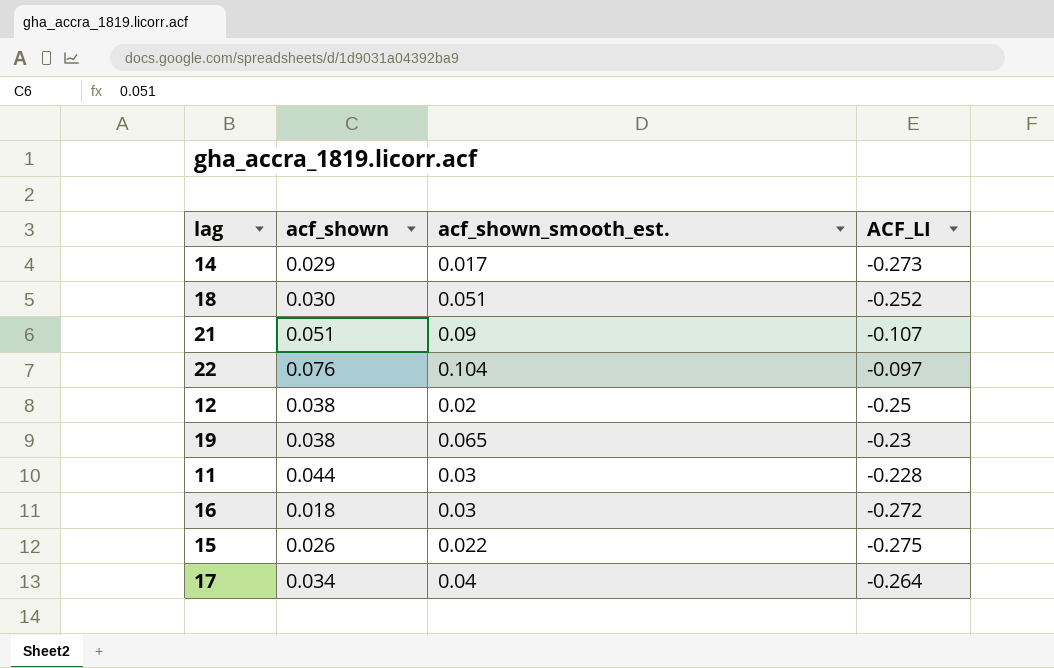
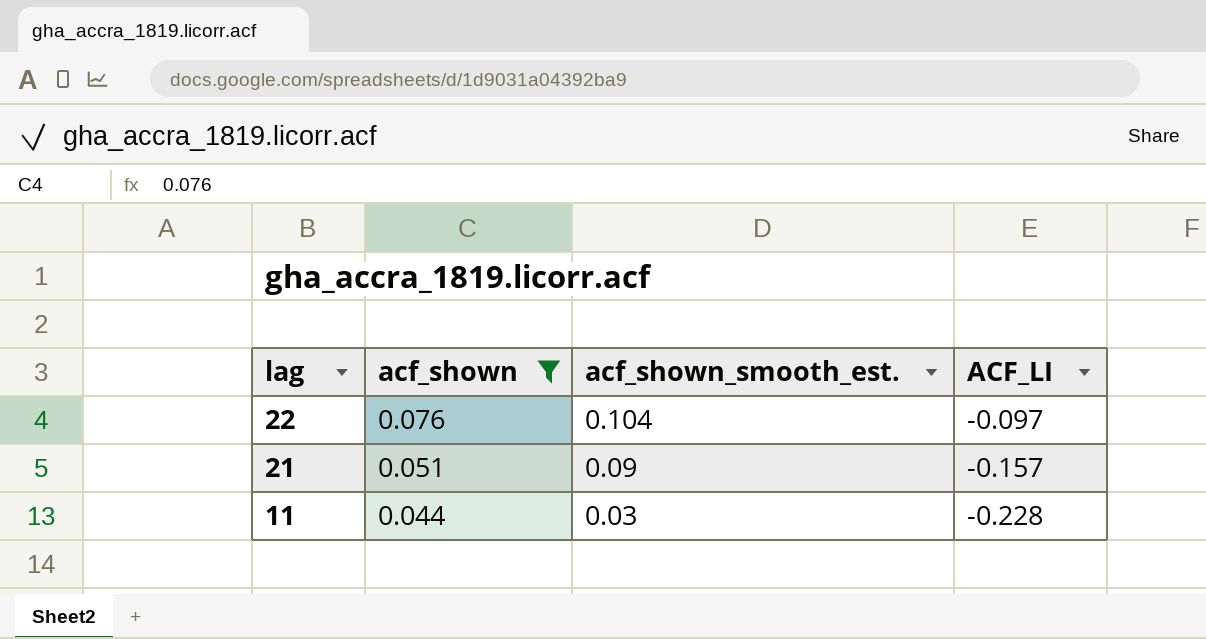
filter: none -> acf_shown >= 0.044
row order: none -> lag descending
21 | ACF_LI: -0.107 -> -0.157

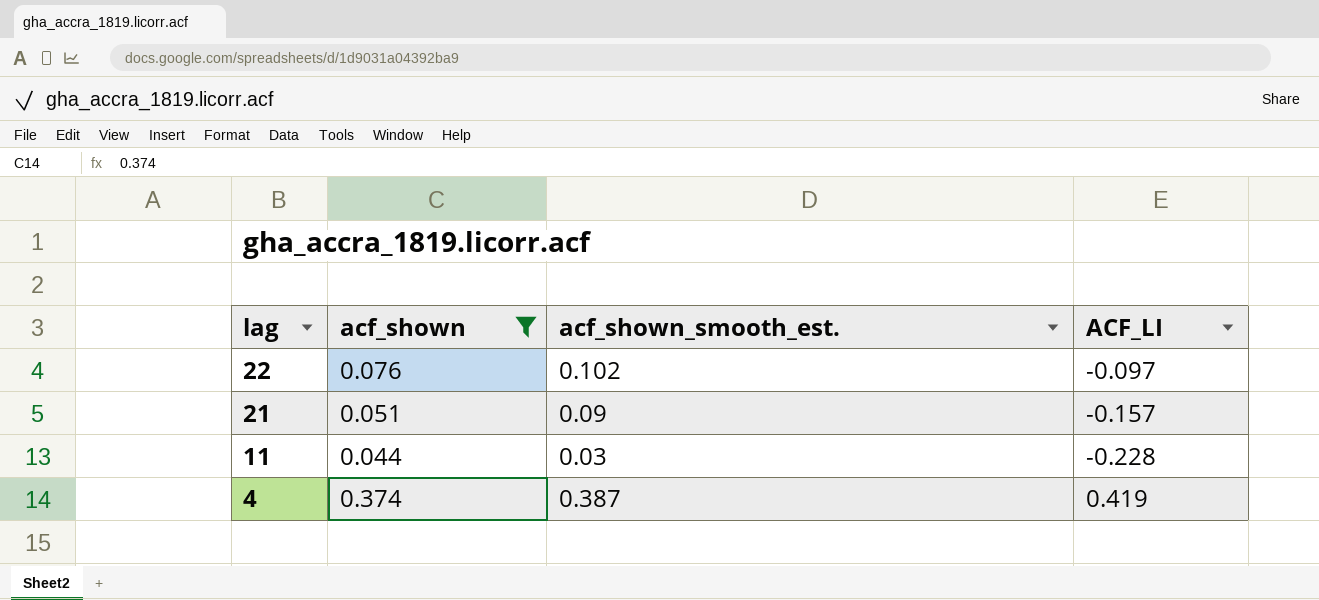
22 | acf_shown_smooth_est.: 0.104 -> 0.102
row 4: none -> 0.374 | 0.387 | 0.419

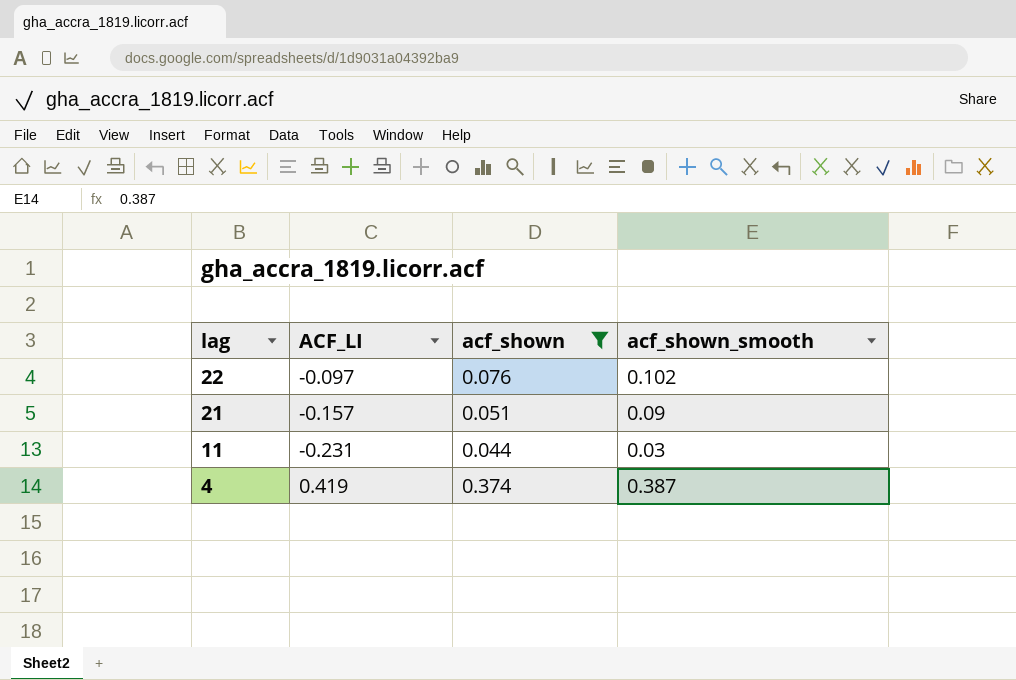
column ACF_LI | position: 4 -> 2
column name: acf_shown_smooth_est. -> acf_shown_smooth
11 | ACF_LI: -0.228 -> -0.231

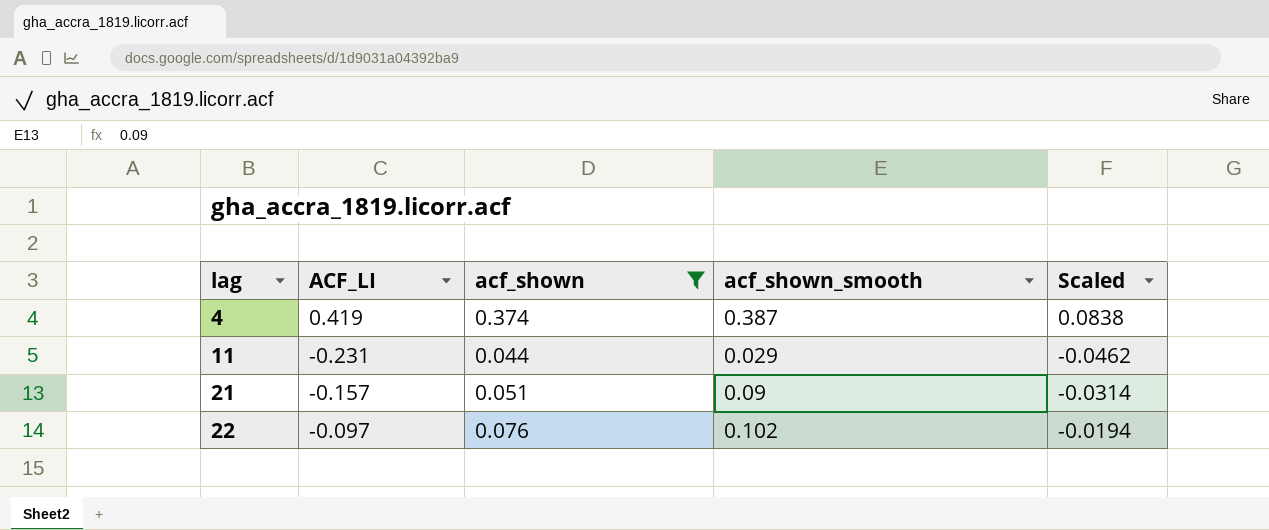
row order: lag descending -> lag ascending
column Scaled | formula: none -> [ACF_LI] * 0.2
11 | acf_shown_smooth: 0.03 -> 0.029

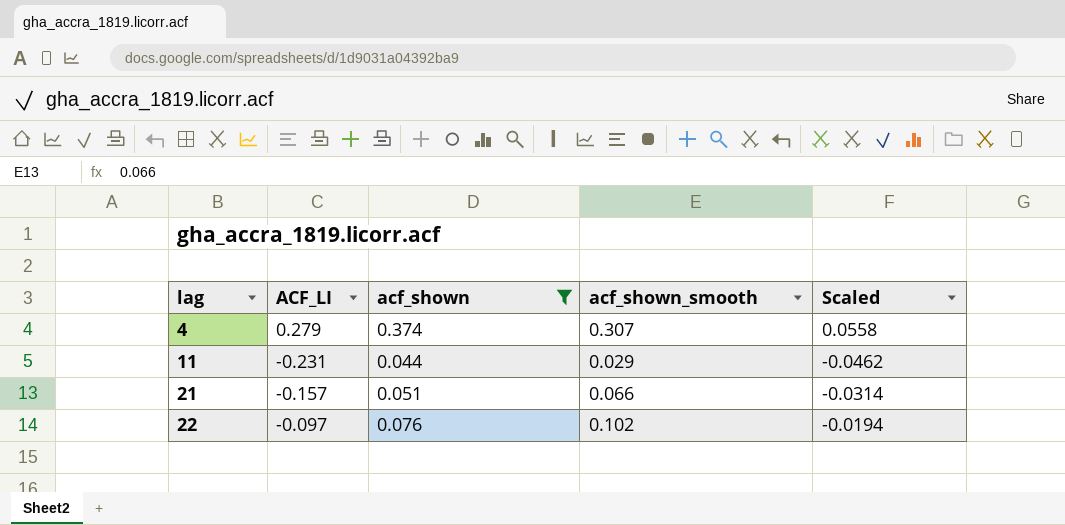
4 | ACF_LI: 0.419 -> 0.279
4 | acf_shown_smooth: 0.387 -> 0.307
4 | Scaled: 0.0838 -> 0.0558
21 | acf_shown_smooth: 0.09 -> 0.066

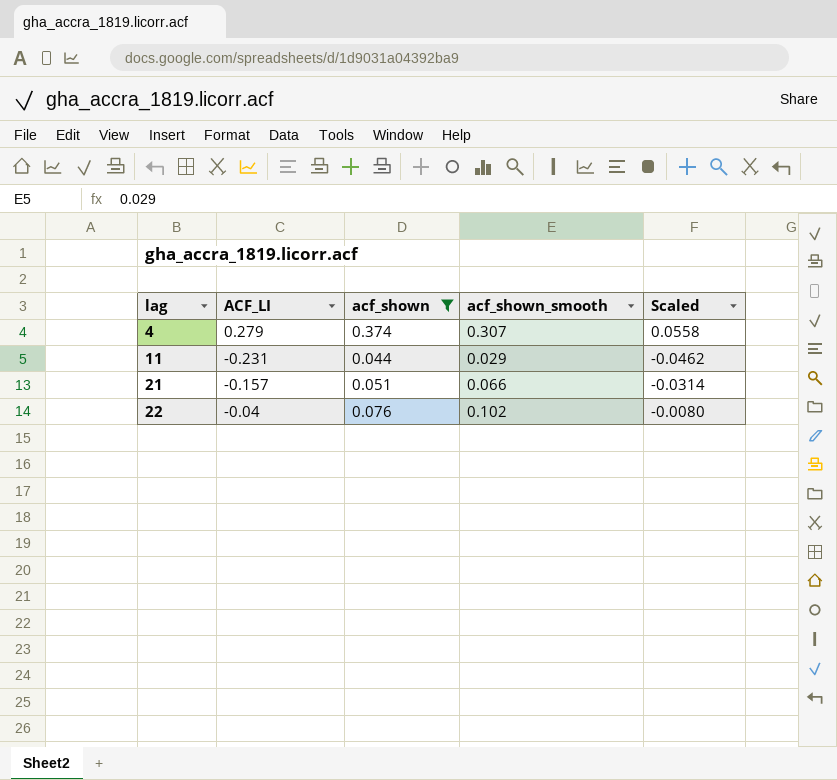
22 | ACF_LI: -0.097 -> -0.04
22 | Scaled: -0.0194 -> -0.0080

